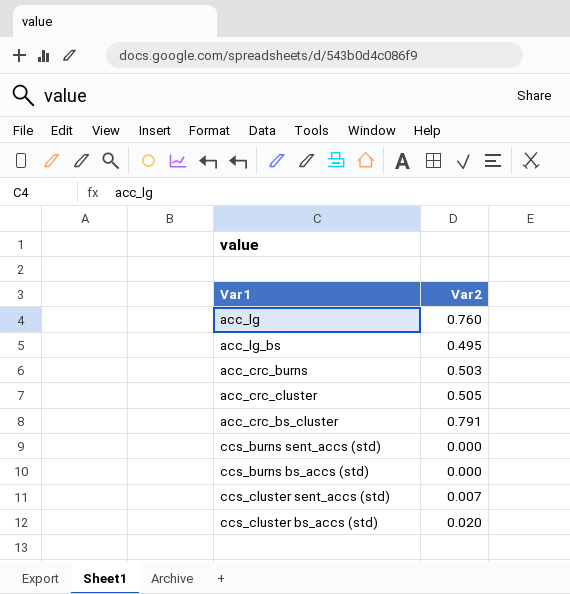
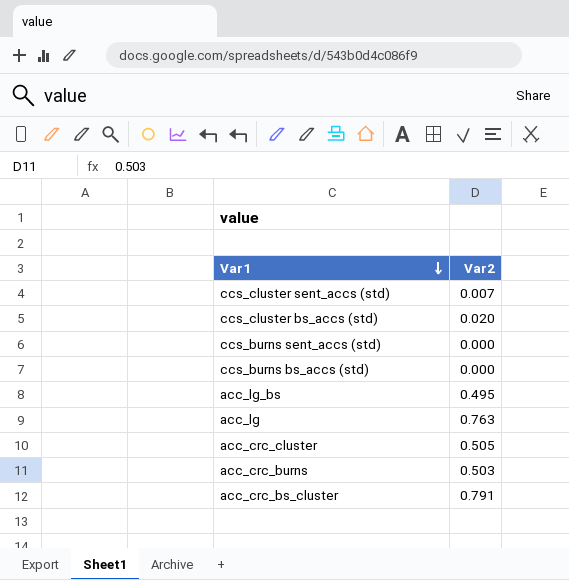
row order: none -> Var1 descending
acc_lg | Var2: 0.760 -> 0.763

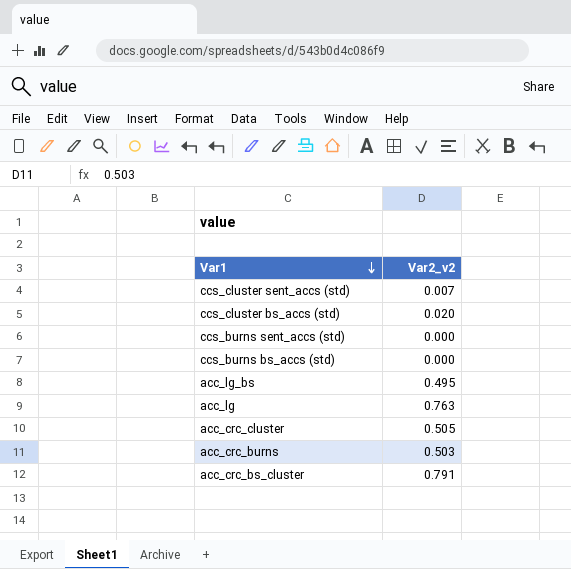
column name: Var2 -> Var2_v2

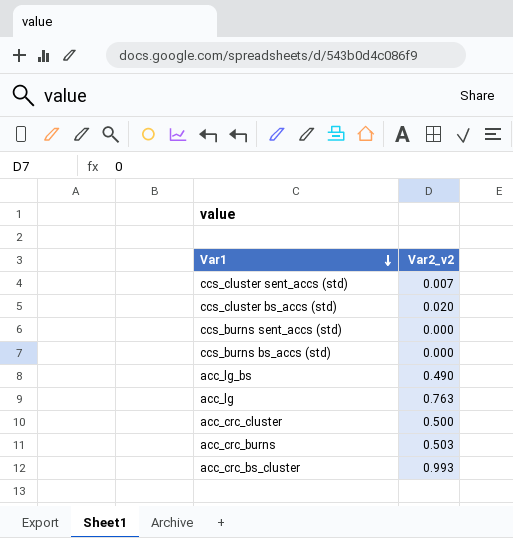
acc_lg_bs | Var2_v2: 0.495 -> 0.490
acc_crc_cluster | Var2_v2: 0.505 -> 0.500
acc_crc_bs_cluster | Var2_v2: 0.791 -> 0.993

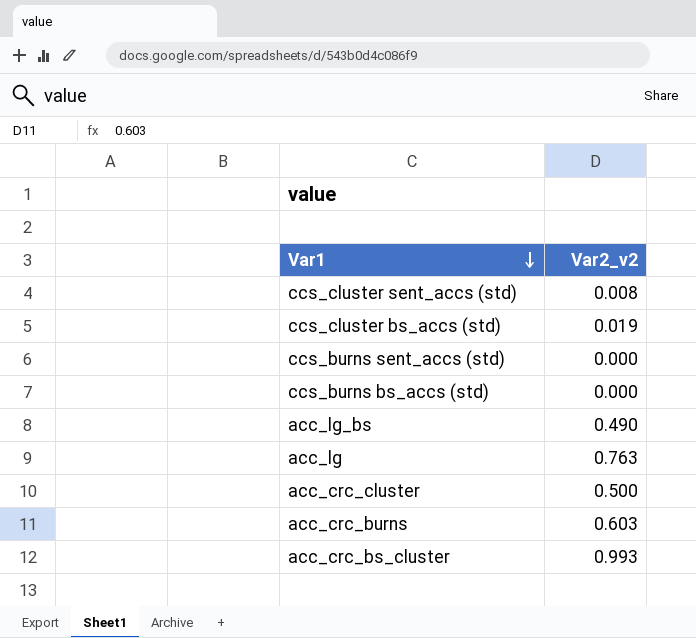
ccs_cluster sent_accs (std) | Var2_v2: 0.007 -> 0.008
ccs_cluster bs_accs (std) | Var2_v2: 0.020 -> 0.019
acc_crc_burns | Var2_v2: 0.503 -> 0.603

